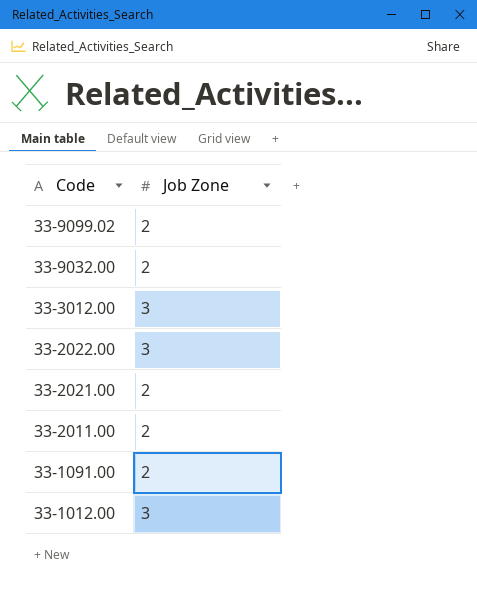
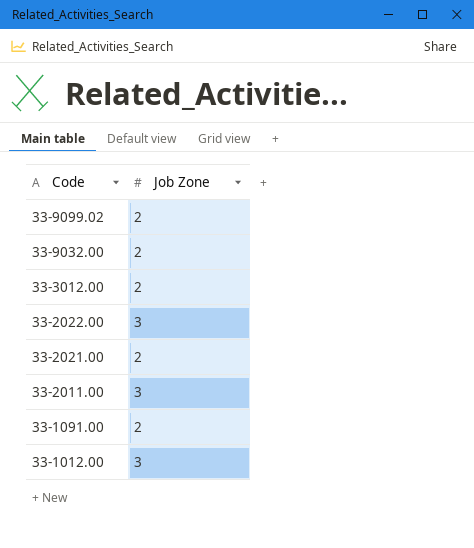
33-3012.00 | Job Zone: 3 -> 2
33-2011.00 | Job Zone: 2 -> 3

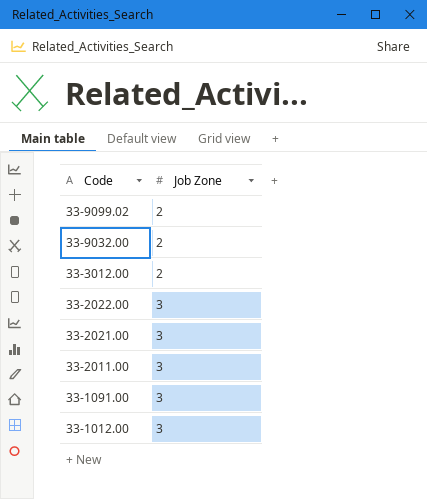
33-2021.00 | Job Zone: 2 -> 3
33-1091.00 | Job Zone: 2 -> 3

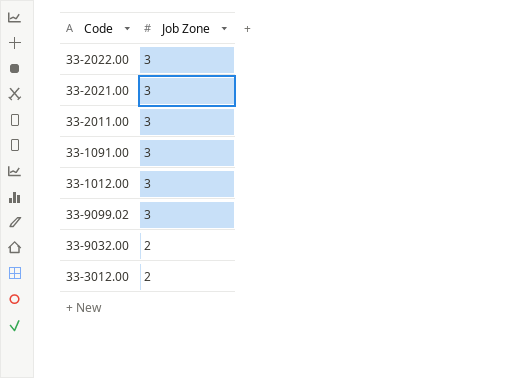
row order: Code descending -> Job Zone descending
33-9099.02 | Job Zone: 2 -> 3

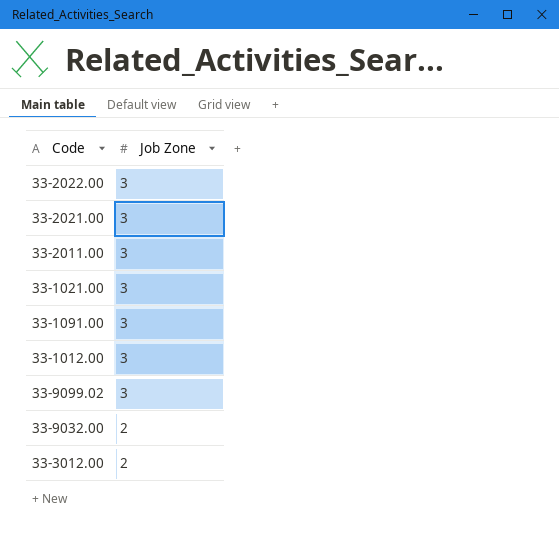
row 33-1021.00: none -> 3

